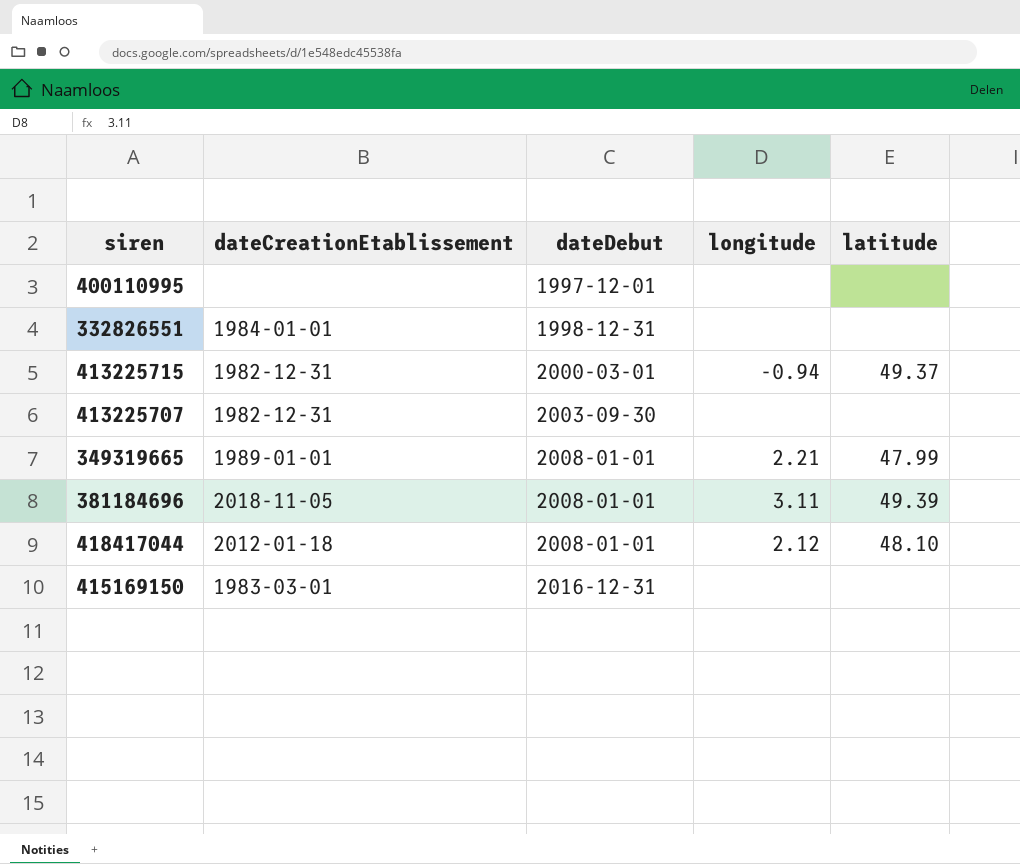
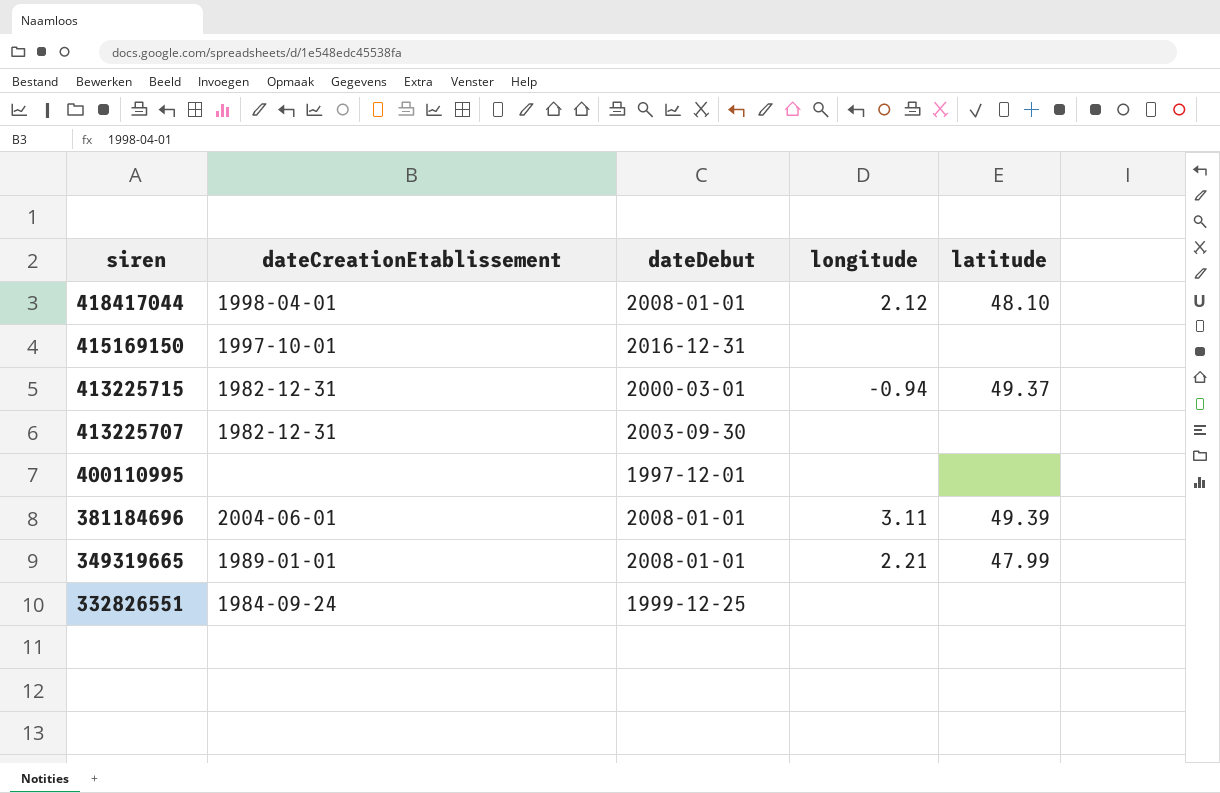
row order: dateDebut ascending -> siren descending
418417044 | dateCreationEtablissement: 2012-01-18 -> 1998-04-01
415169150 | dateCreationEtablissement: 1983-03-01 -> 1997-10-01
381184696 | dateCreationEtablissement: 2018-11-05 -> 2004-06-01
332826551 | dateCreationEtablissement: 1984-01-01 -> 1984-09-24
332826551 | dateDebut: 1998-12-31 -> 1999-12-25

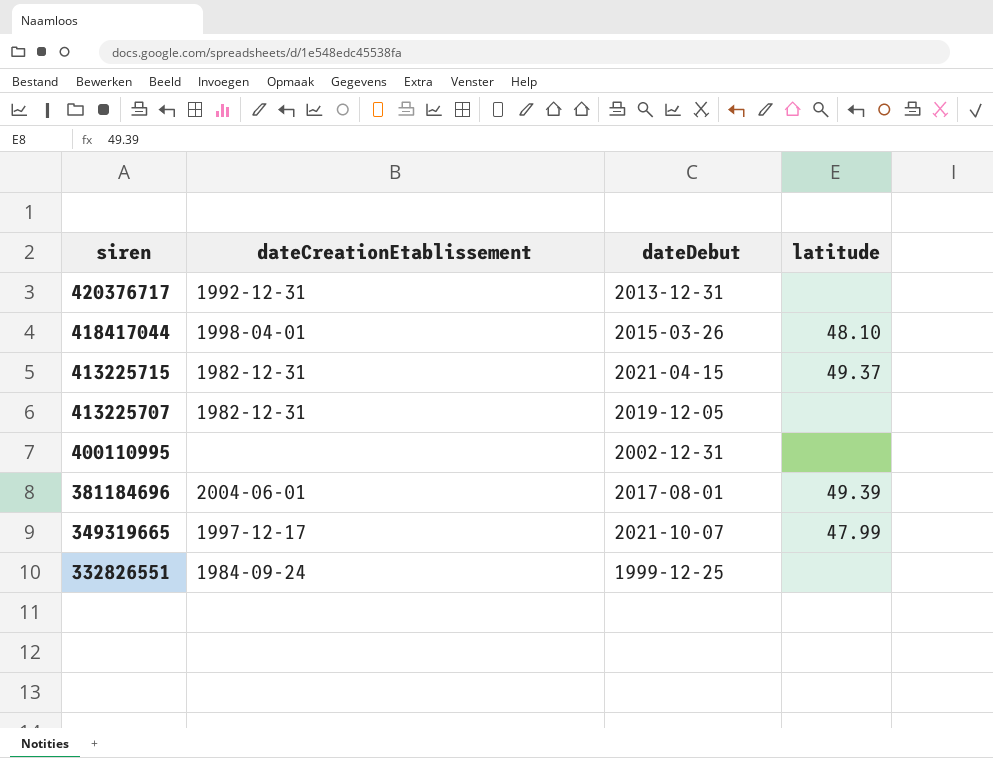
column longitude | position: 4 -> none
row 415169150: 1997-10-01 | 2016-12-31 | none | none -> none
row 420376717: none -> 1992-12-31 | 2013-12-31 | none
418417044 | dateDebut: 2008-01-01 -> 2015-03-26
413225715 | dateDebut: 2000-03-01 -> 2021-04-15
413225707 | dateDebut: 2003-09-30 -> 2019-12-05
400110995 | dateDebut: 1997-12-01 -> 2002-12-31
381184696 | dateDebut: 2008-01-01 -> 2017-08-01
349319665 | dateCreationEtablissement: 1989-01-01 -> 1997-12-17
349319665 | dateDebut: 2008-01-01 -> 2021-10-07

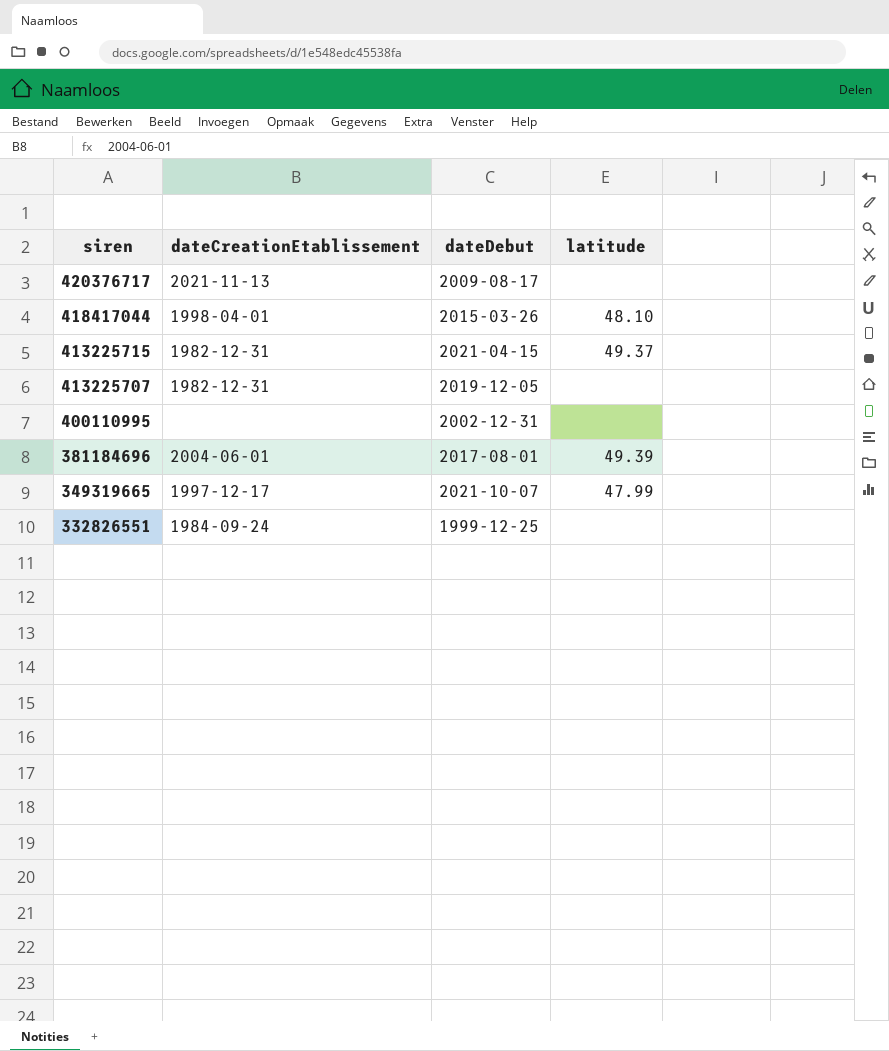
420376717 | dateCreationEtablissement: 1992-12-31 -> 2021-11-13
420376717 | dateDebut: 2013-12-31 -> 2009-08-17

